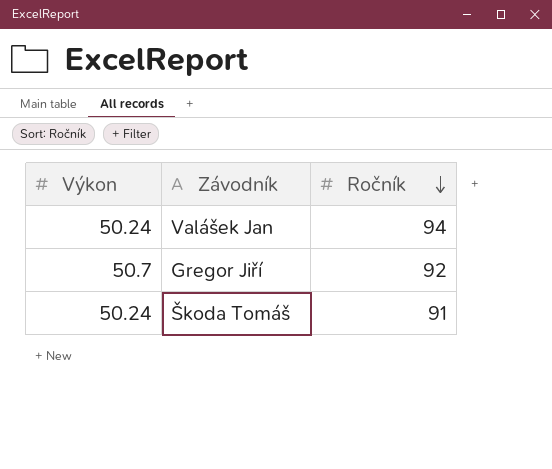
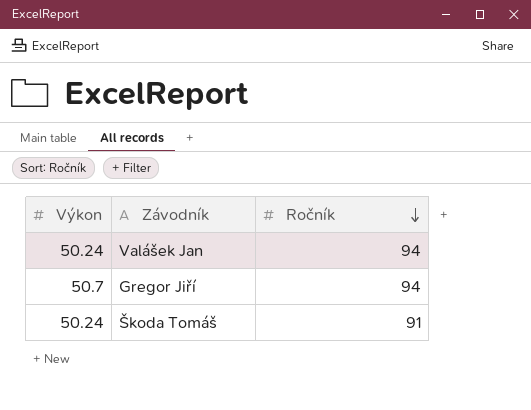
Gregor Jiří | Ročník: 92 -> 94

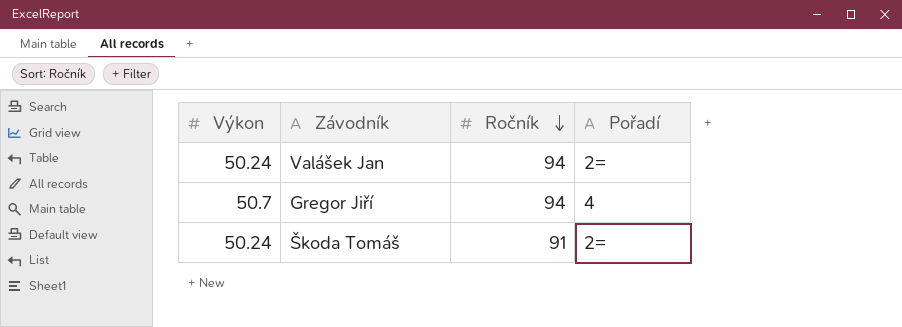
column Pořadí | position: none -> 4

